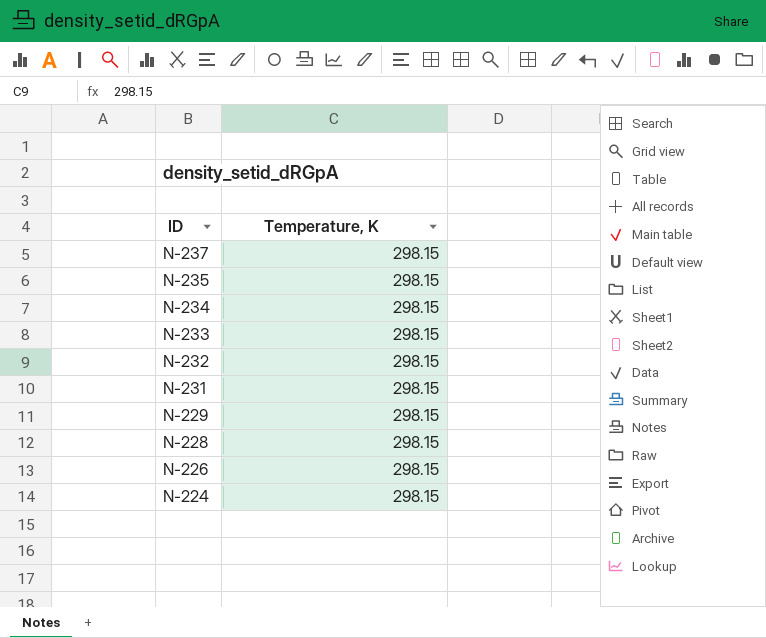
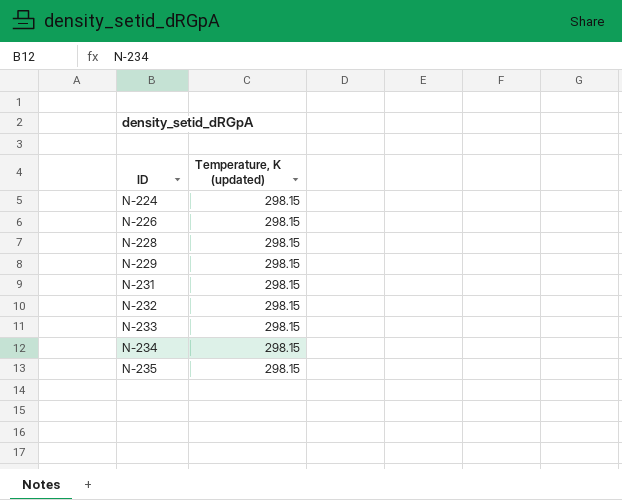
row order: ID descending -> ID ascending
column name: Temperature, K -> Temperature, K (updated)
row N-237: 298.15 -> none

